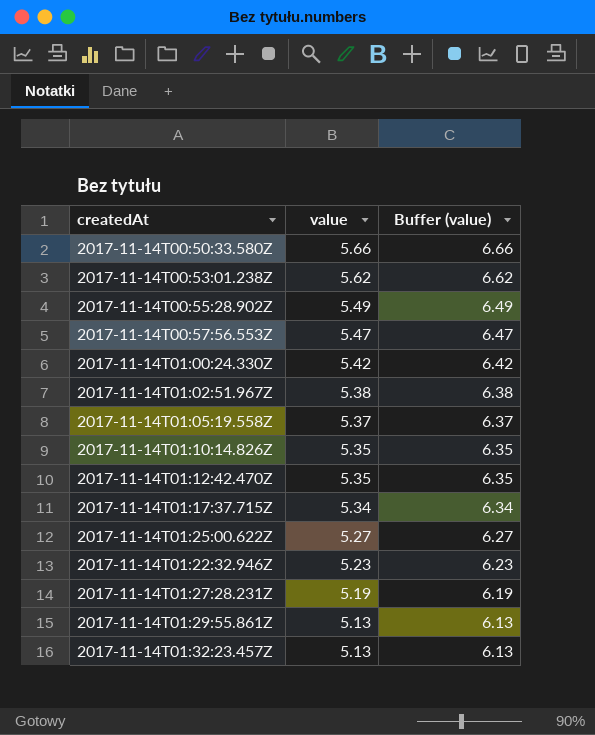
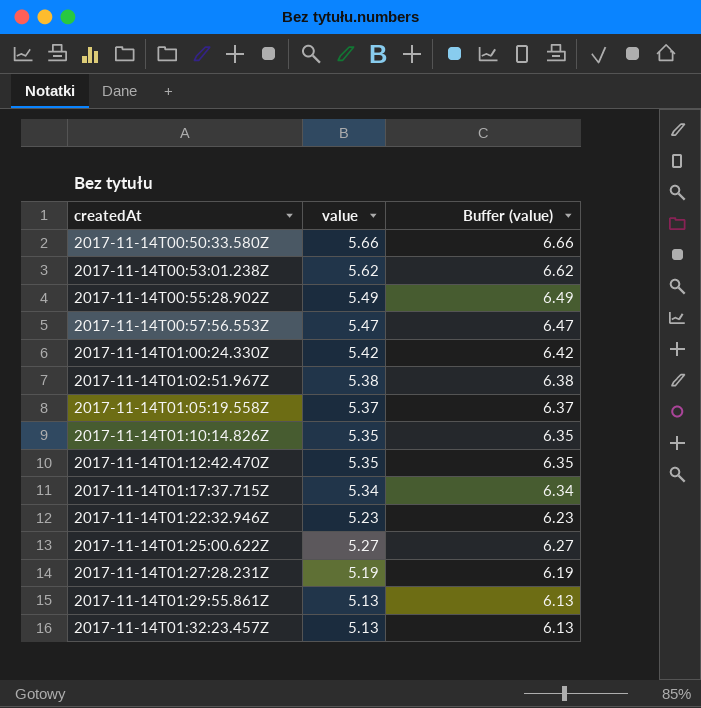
row order: value descending -> createdAt ascending

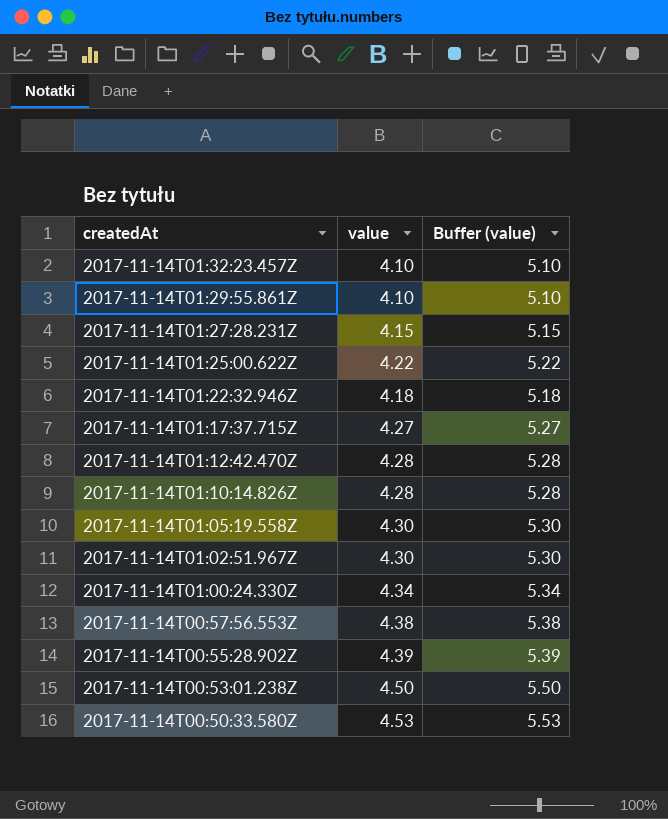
row order: createdAt ascending -> createdAt descending
2017-11-14T01:32:23.457Z | value: 5.13 -> 4.10
2017-11-14T01:32:23.457Z | Buffer (value): 6.13 -> 5.10
2017-11-14T01:29:55.861Z | value: 5.13 -> 4.10
2017-11-14T01:29:55.861Z | Buffer (value): 6.13 -> 5.10
2017-11-14T01:27:28.231Z | value: 5.19 -> 4.15
2017-11-14T01:27:28.231Z | Buffer (value): 6.19 -> 5.15
2017-11-14T01:25:00.622Z | value: 5.27 -> 4.22
2017-11-14T01:25:00.622Z | Buffer (value): 6.27 -> 5.22
2017-11-14T01:22:32.946Z | value: 5.23 -> 4.18
2017-11-14T01:22:32.946Z | Buffer (value): 6.23 -> 5.18
2017-11-14T01:17:37.715Z | value: 5.34 -> 4.27
2017-11-14T01:17:37.715Z | Buffer (value): 6.34 -> 5.27
2017-11-14T01:12:42.470Z | value: 5.35 -> 4.28
2017-11-14T01:12:42.470Z | Buffer (value): 6.35 -> 5.28
2017-11-14T01:10:14.826Z | value: 5.35 -> 4.28
2017-11-14T01:10:14.826Z | Buffer (value): 6.35 -> 5.28
2017-11-14T01:05:19.558Z | value: 5.37 -> 4.30
2017-11-14T01:05:19.558Z | Buffer (value): 6.37 -> 5.30
2017-11-14T01:02:51.967Z | value: 5.38 -> 4.30
2017-11-14T01:02:51.967Z | Buffer (value): 6.38 -> 5.30
2017-11-14T01:00:24.330Z | value: 5.42 -> 4.34
2017-11-14T01:00:24.330Z | Buffer (value): 6.42 -> 5.34
2017-11-14T00:57:56.553Z | value: 5.47 -> 4.38
2017-11-14T00:57:56.553Z | Buffer (value): 6.47 -> 5.38
2017-11-14T00:55:28.902Z | value: 5.49 -> 4.39
2017-11-14T00:55:28.902Z | Buffer (value): 6.49 -> 5.39
2017-11-14T00:53:01.238Z | value: 5.62 -> 4.50
2017-11-14T00:53:01.238Z | Buffer (value): 6.62 -> 5.50
2017-11-14T00:50:33.580Z | value: 5.66 -> 4.53
2017-11-14T00:50:33.580Z | Buffer (value): 6.66 -> 5.53

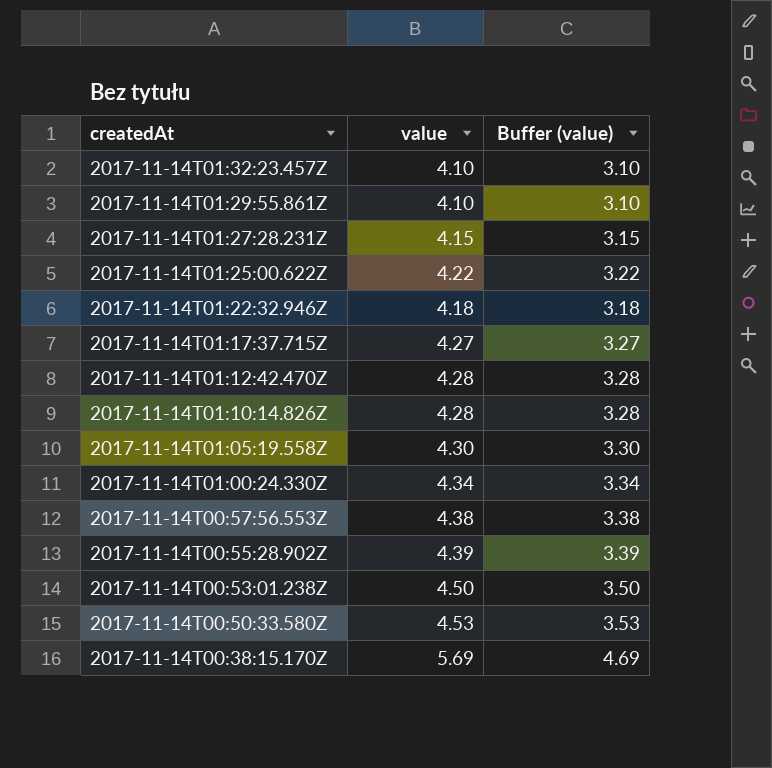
column Buffer (value) | formula: [value] + 1 -> [value] - 1
row 2017-11-14T01:02:51.967Z: 4.30 | 5.30 -> none
row 2017-11-14T00:38:15.170Z: none -> 5.69 | 4.69

